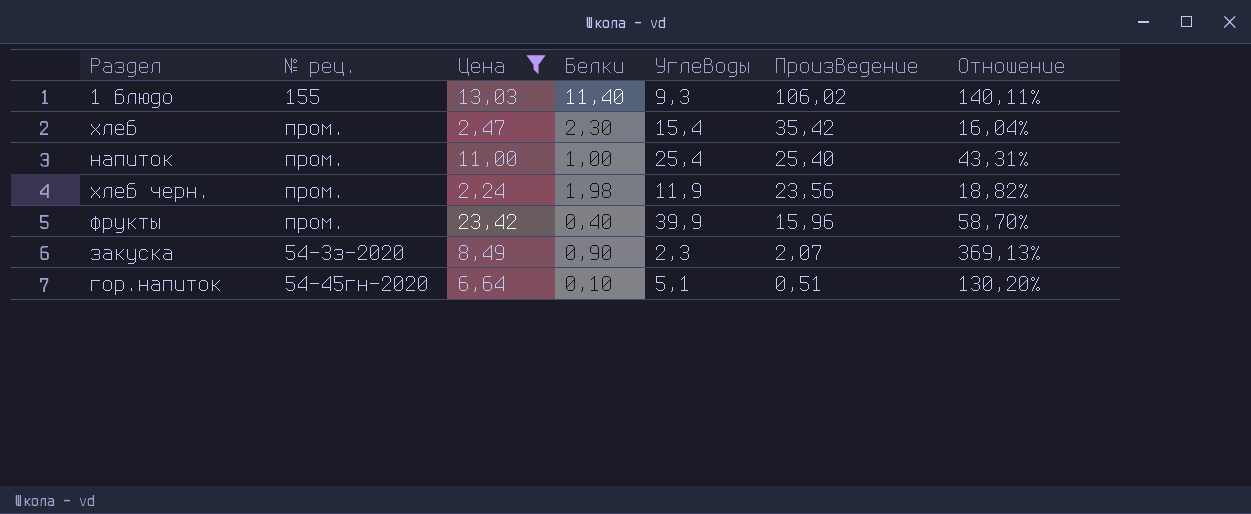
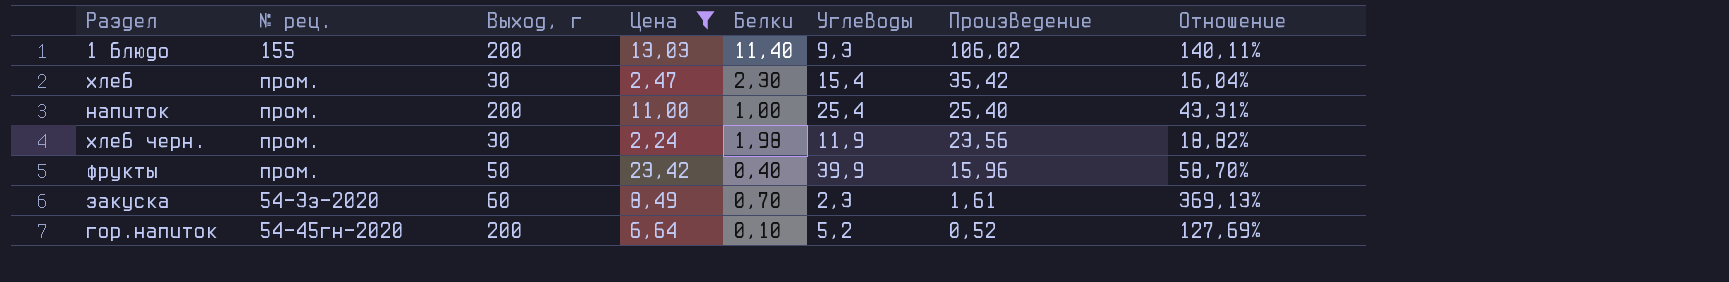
column Выход, г | position: none -> 3
закуска | Белки: 0,90 -> 0,70
закуска | Произведение: 2,07 -> 1,61
гор.напиток | Углеводы: 5,1 -> 5,2
гор.напиток | Произведение: 0,51 -> 0,52
гор.напиток | Отношение: 130,20% -> 127,69%

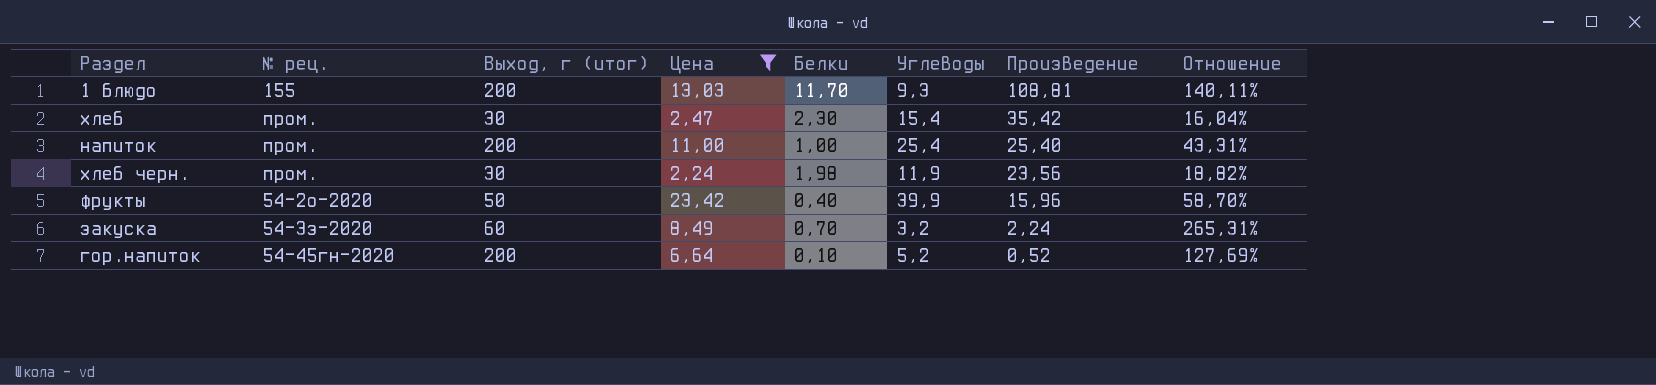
column name: Выход, г -> Выход, г (итог)
1 блюдо | Белки: 11,40 -> 11,70
1 блюдо | Произведение: 106,02 -> 108,81
фрукты | № рец.: пром. -> 54-2о-2020
закуска | Углеводы: 2,3 -> 3,2
закуска | Произведение: 1,61 -> 2,24
закуска | Отношение: 369,13% -> 265,31%

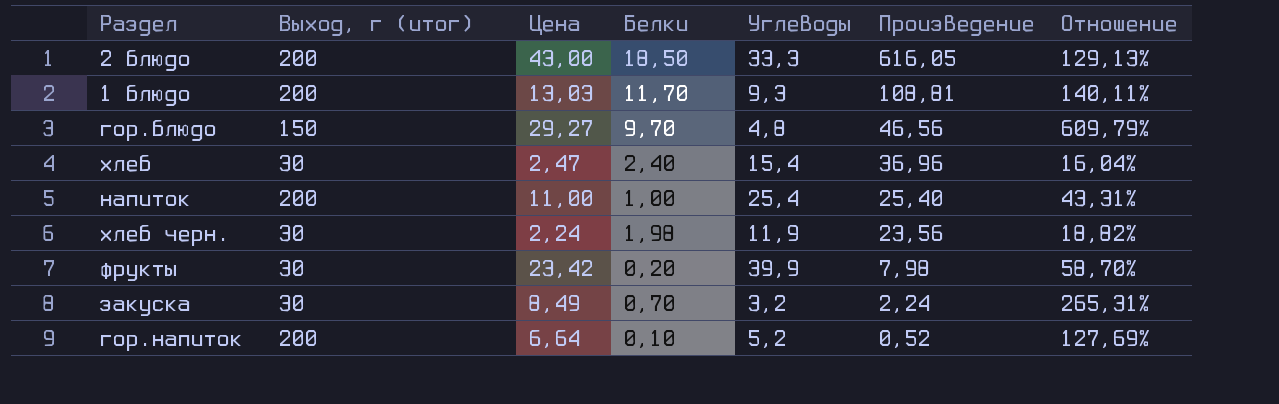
filter: Цена <= 23,42 -> none
column № рец. | position: 2 -> none
хлеб | Белки: 2,30 -> 2,40
хлеб | Произведение: 35,42 -> 36,96
фрукты | Выход, г (итог): 50 -> 30
фрукты | Белки: 0,40 -> 0,20
фрукты | Произведение: 15,96 -> 7,98
закуска | Выход, г (итог): 60 -> 30

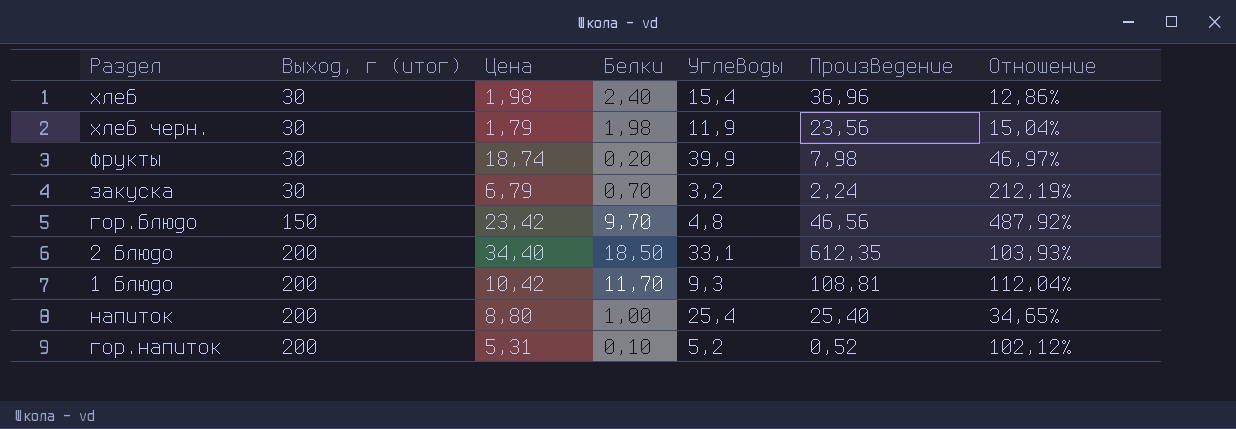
row order: Произведение descending -> Выход, г (итог) ascending
хлеб | Цена: 2,47 -> 1,98
хлеб | Отношение: 16,04% -> 12,86%
хлеб черн. | Цена: 2,24 -> 1,79
хлеб черн. | Отношение: 18,82% -> 15,04%
фрукты | Цена: 23,42 -> 18,74
фрукты | Отношение: 58,70% -> 46,97%
закуска | Цена: 8,49 -> 6,79
закуска | Отношение: 265,31% -> 212,19%
гор.блюдо | Цена: 29,27 -> 23,42
гор.блюдо | Отношение: 609,79% -> 487,92%
2 блюдо | Цена: 43,00 -> 34,40
2 блюдо | Углеводы: 33,3 -> 33,1
2 блюдо | Произведение: 616,05 -> 612,35
2 блюдо | Отношение: 129,13% -> 103,93%
1 блюдо | Цена: 13,03 -> 10,42
1 блюдо | Отношение: 140,11% -> 112,04%
напиток | Цена: 11,00 -> 8,80
напиток | Отношение: 43,31% -> 34,65%
гор.напиток | Цена: 6,64 -> 5,31
гор.напиток | Отношение: 127,69% -> 102,12%

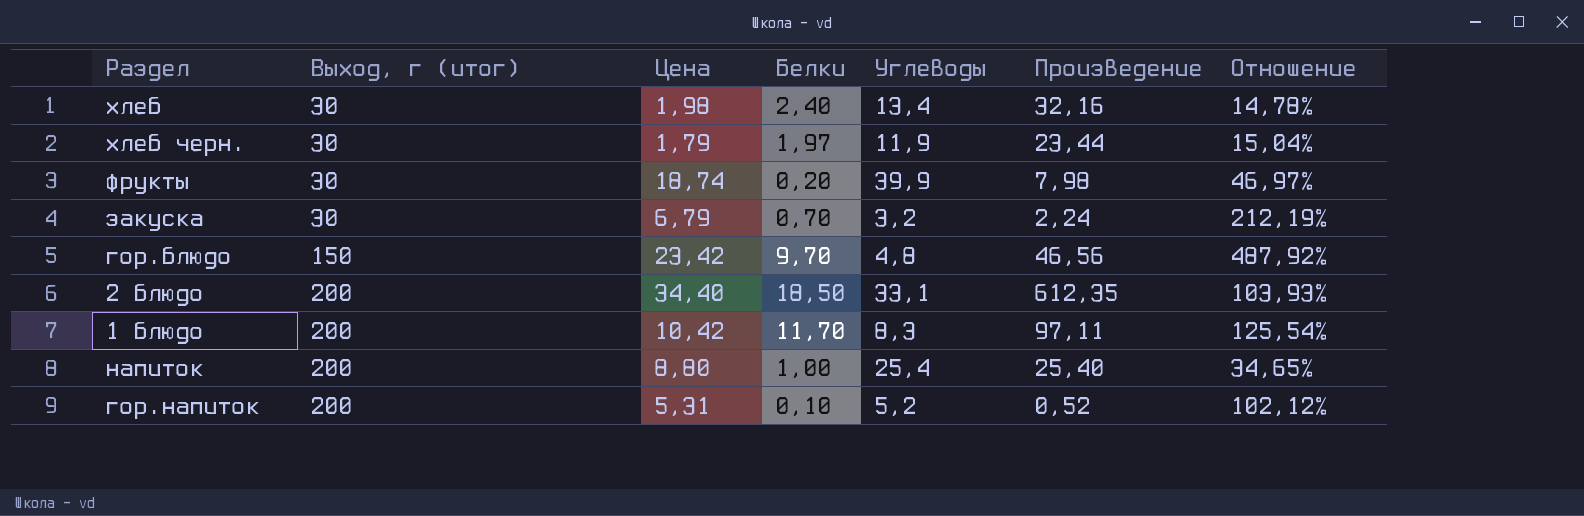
хлеб | Углеводы: 15,4 -> 13,4
хлеб | Произведение: 36,96 -> 32,16
хлеб | Отношение: 12,86% -> 14,78%
хлеб черн. | Белки: 1,98 -> 1,97
хлеб черн. | Произведение: 23,56 -> 23,44
1 блюдо | Углеводы: 9,3 -> 8,3
1 блюдо | Произведение: 108,81 -> 97,11
1 блюдо | Отношение: 112,04% -> 125,54%

